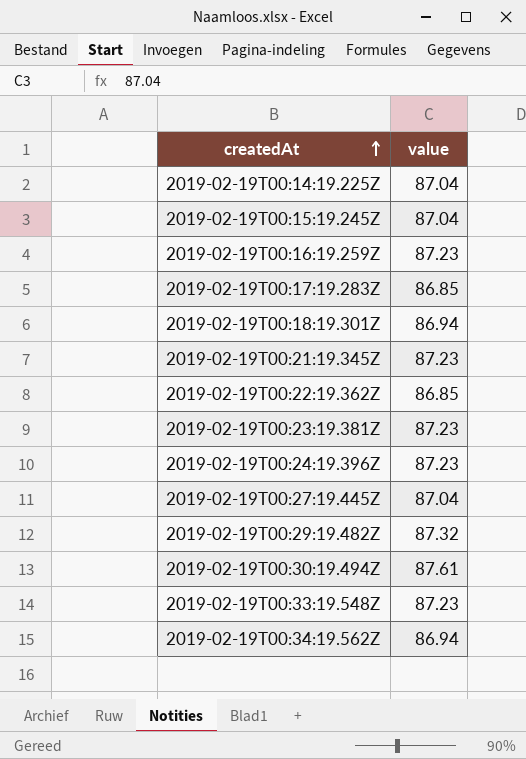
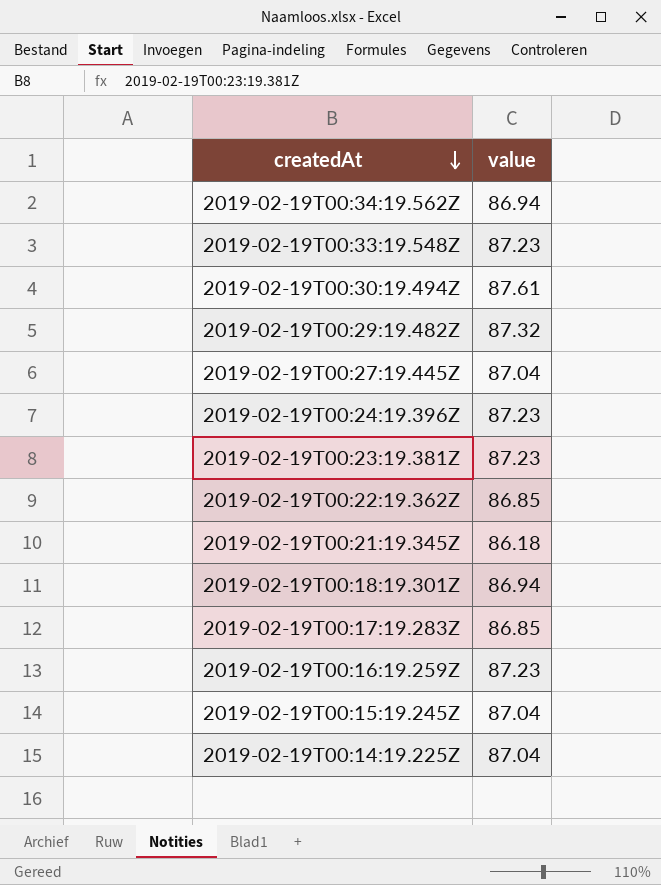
row order: createdAt ascending -> createdAt descending
2019-02-19T00:21:19.345Z | value: 87.23 -> 86.18

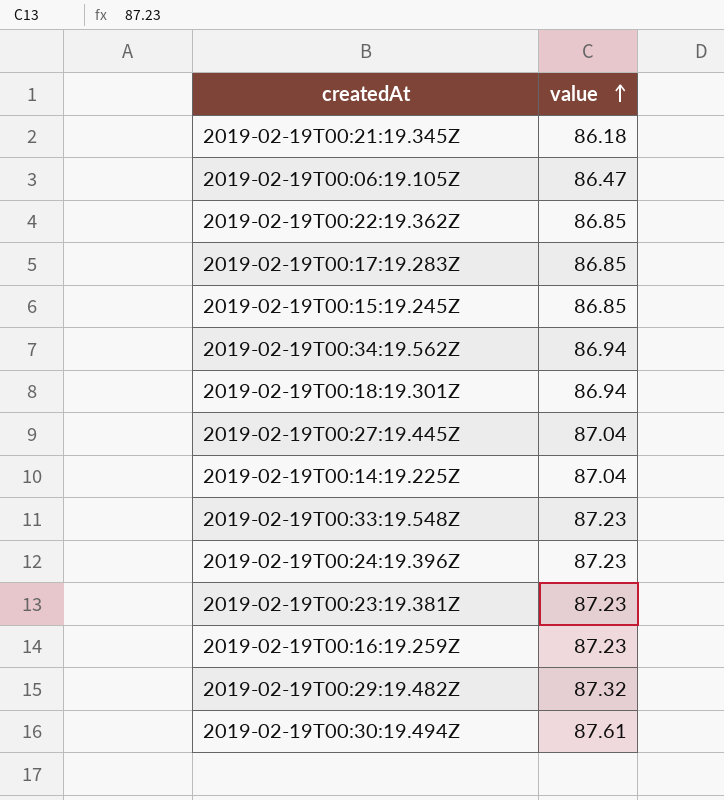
row order: createdAt descending -> value ascending
row 2019-02-19T00:06:19.105Z: none -> 86.47
2019-02-19T00:15:19.245Z | value: 87.04 -> 86.85

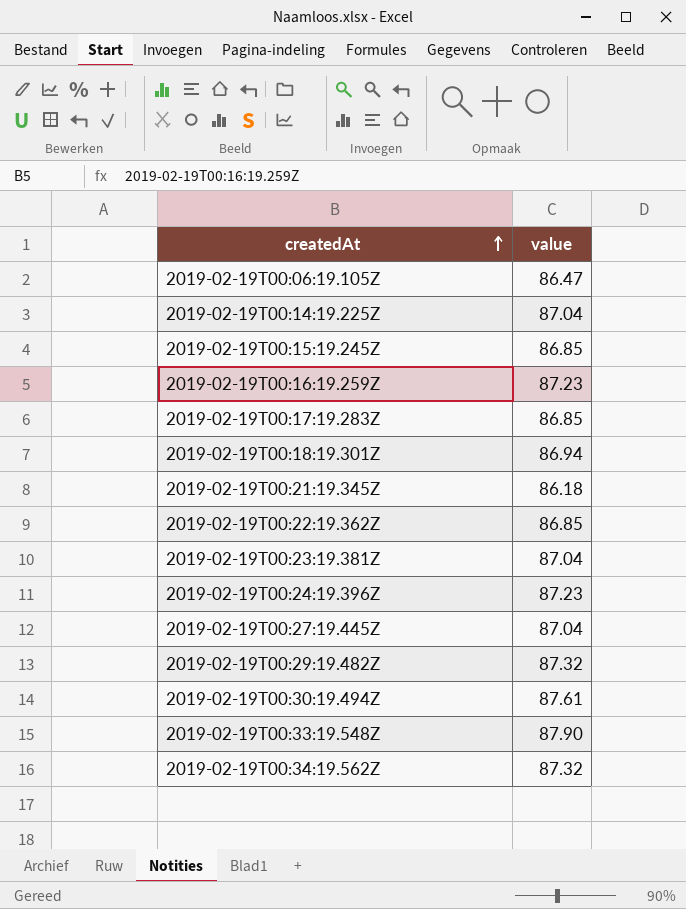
row order: value ascending -> createdAt ascending
2019-02-19T00:23:19.381Z | value: 87.23 -> 87.04
2019-02-19T00:33:19.548Z | value: 87.23 -> 87.90
2019-02-19T00:34:19.562Z | value: 86.94 -> 87.32

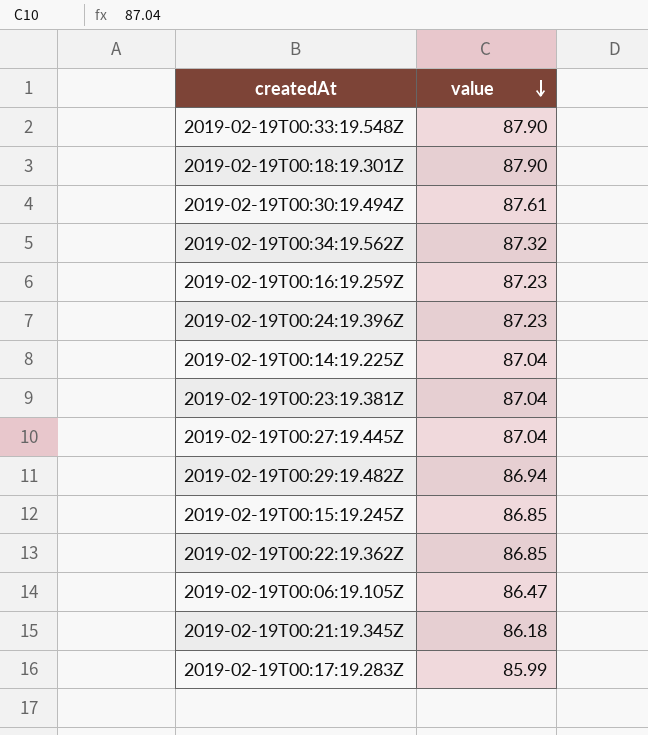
row order: createdAt ascending -> value descending
2019-02-19T00:18:19.301Z | value: 86.94 -> 87.90
2019-02-19T00:29:19.482Z | value: 87.32 -> 86.94
2019-02-19T00:17:19.283Z | value: 86.85 -> 85.99

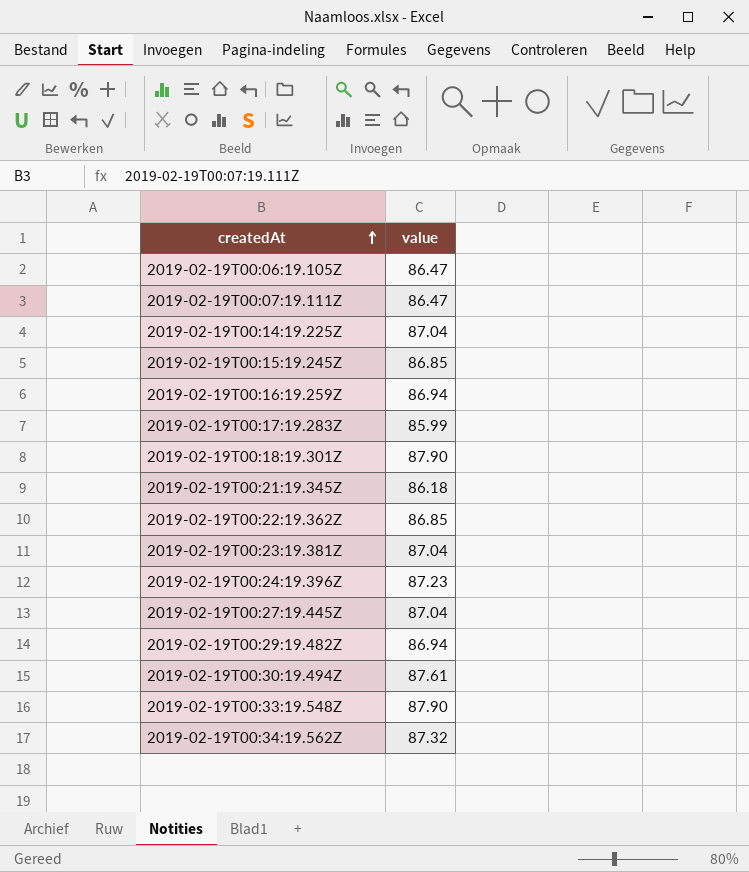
row order: value descending -> createdAt ascending
row 2019-02-19T00:07:19.111Z: none -> 86.47
2019-02-19T00:16:19.259Z | value: 87.23 -> 86.94

